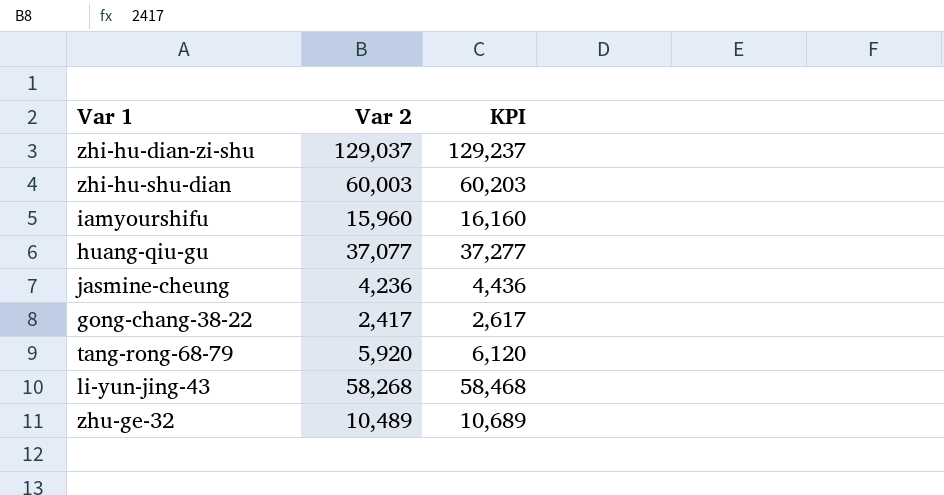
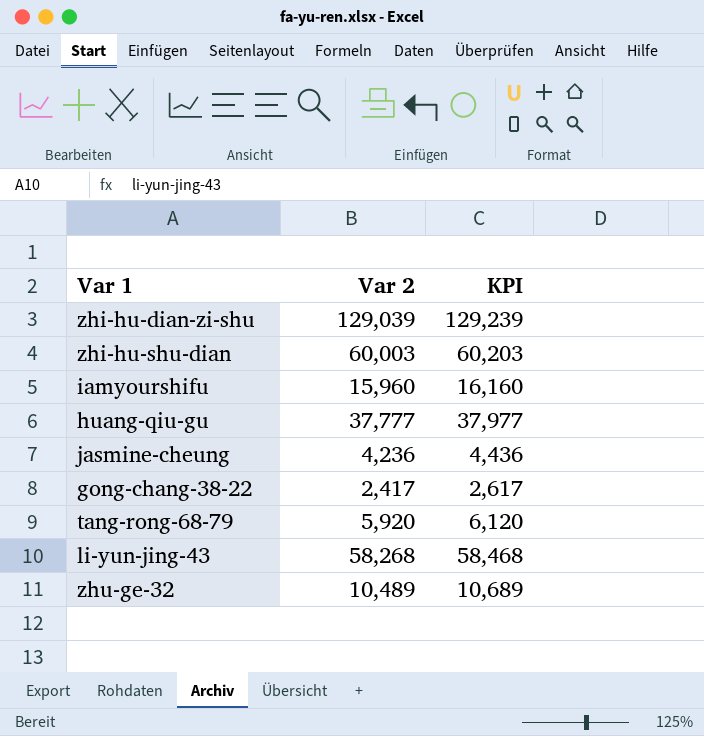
zhi-hu-dian-zi-shu | Var 2: 129,037 -> 129,039
zhi-hu-dian-zi-shu | KPI: 129,237 -> 129,239
huang-qiu-gu | Var 2: 37,077 -> 37,777
huang-qiu-gu | KPI: 37,277 -> 37,977

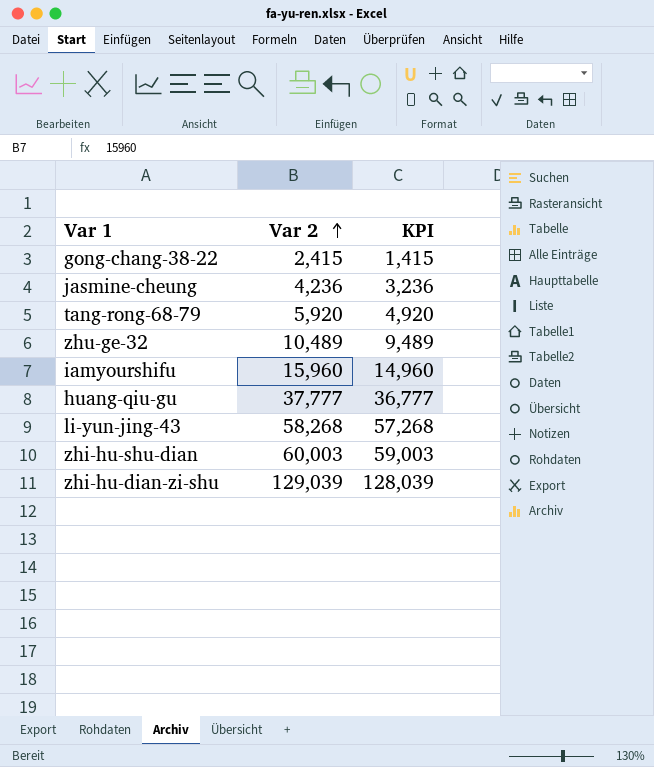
row order: none -> Var 2 ascending
column KPI | formula: [Var 2] + 200 -> [Var 2] - 1000
gong-chang-38-22 | Var 2: 2,417 -> 2,415

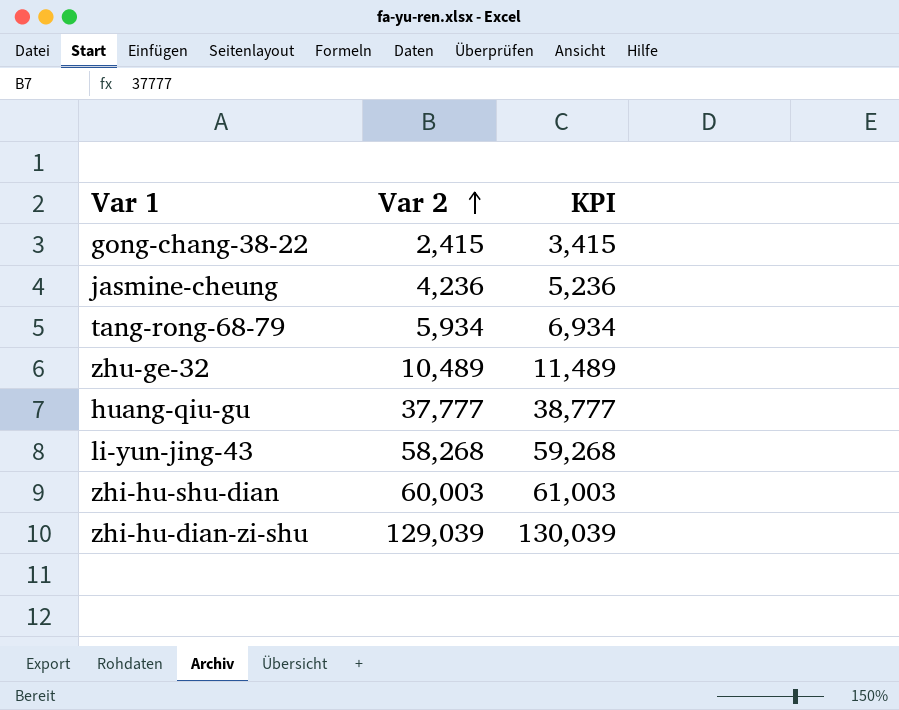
column KPI | formula: [Var 2] - 1000 -> [Var 2] + 1000
row iamyourshifu: 15,960 | 14,960 -> none
tang-rong-68-79 | Var 2: 5,920 -> 5,934

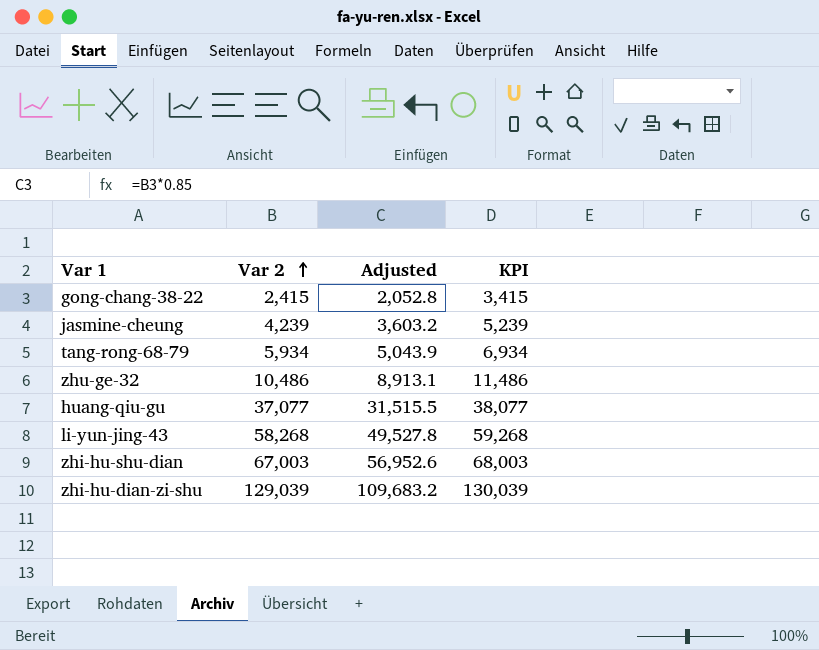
column Adjusted | formula: none -> [Var 2] * 0.85
jasmine-cheung | Var 2: 4,236 -> 4,239
jasmine-cheung | KPI: 5,236 -> 5,239
zhu-ge-32 | Var 2: 10,489 -> 10,486
zhu-ge-32 | KPI: 11,489 -> 11,486
huang-qiu-gu | Var 2: 37,777 -> 37,077
huang-qiu-gu | KPI: 38,777 -> 38,077
zhi-hu-shu-dian | Var 2: 60,003 -> 67,003
zhi-hu-shu-dian | KPI: 61,003 -> 68,003

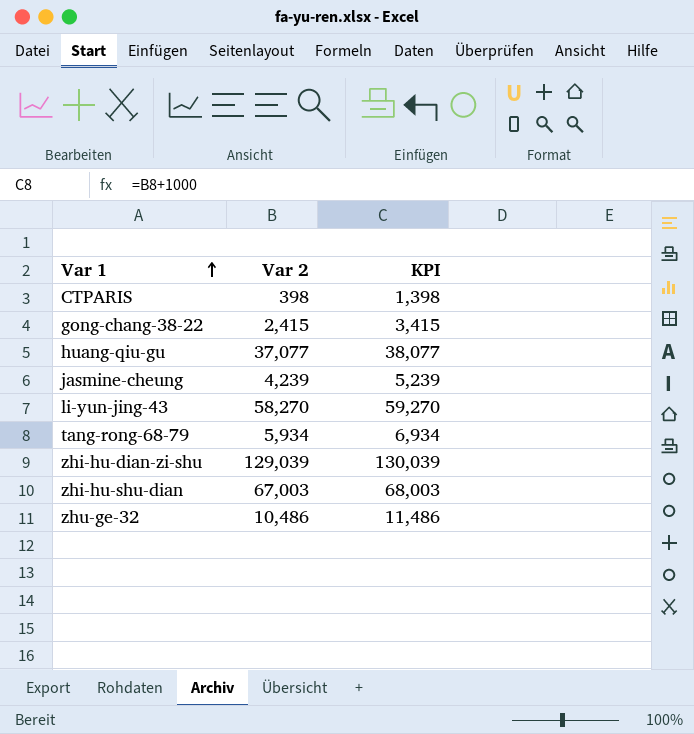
row order: Var 2 ascending -> Var 1 ascending
column Adjusted | formula: [Var 2] * 0.85 -> none
row CTPARIS: none -> 398 | 1,398
li-yun-jing-43 | Var 2: 58,268 -> 58,270
li-yun-jing-43 | KPI: 59,268 -> 59,270

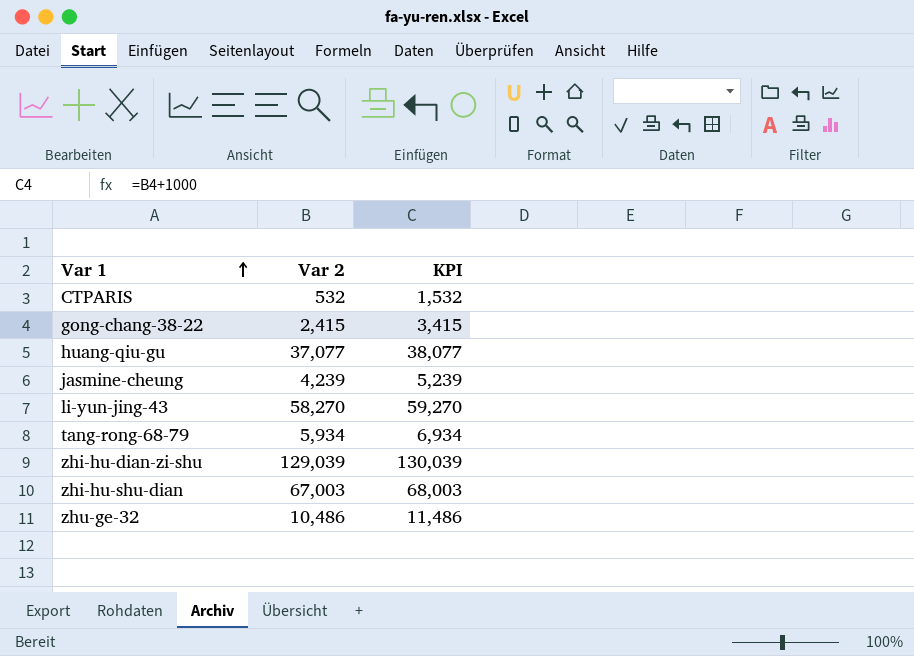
CTPARIS | Var 2: 398 -> 532
CTPARIS | KPI: 1,398 -> 1,532

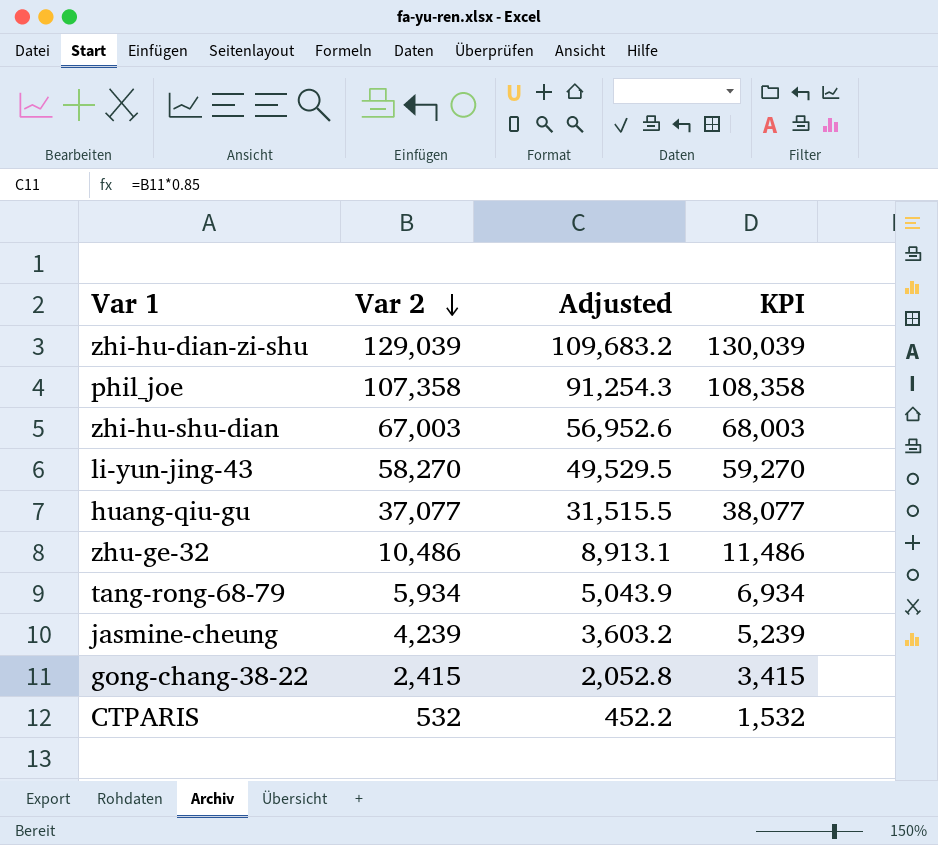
row order: Var 1 ascending -> Var 2 descending
column Adjusted | formula: none -> [Var 2] * 0.85
row phil_joe: none -> 107,358 | 91,254.3 | 108,358

